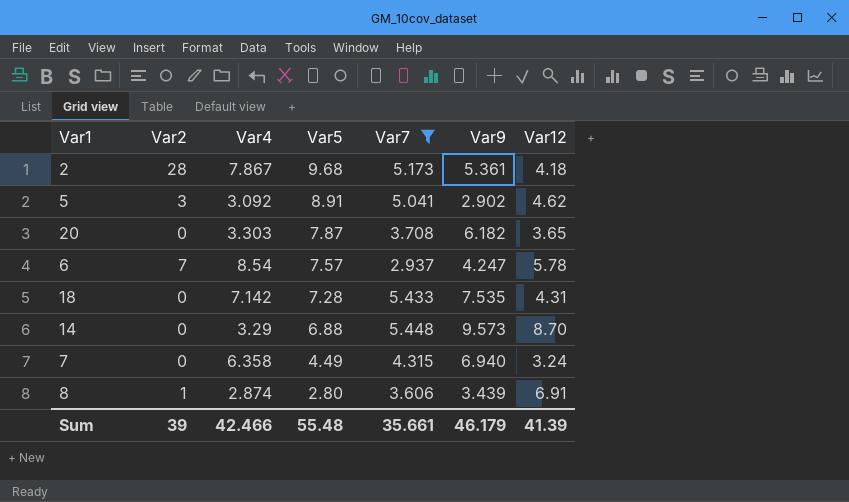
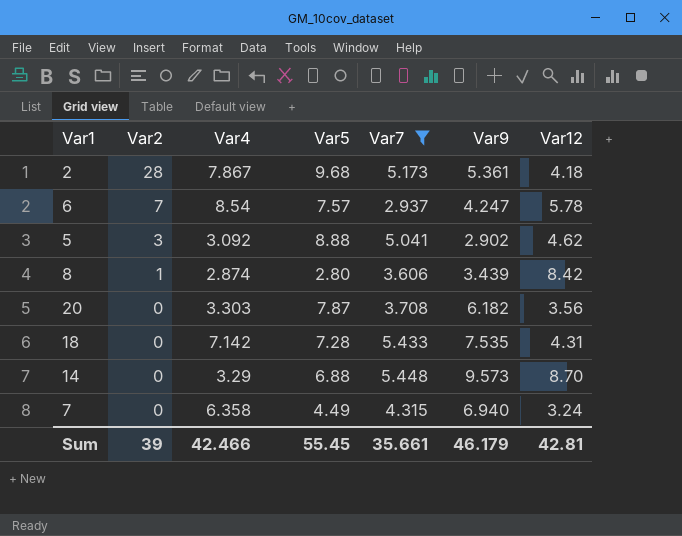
row order: Var5 descending -> Var2 descending
5 | Var5: 8.91 -> 8.88
8 | Var12: 6.91 -> 8.42
20 | Var12: 3.65 -> 3.56
Sum | Var5: 55.48 -> 55.45
Sum | Var12: 41.39 -> 42.81

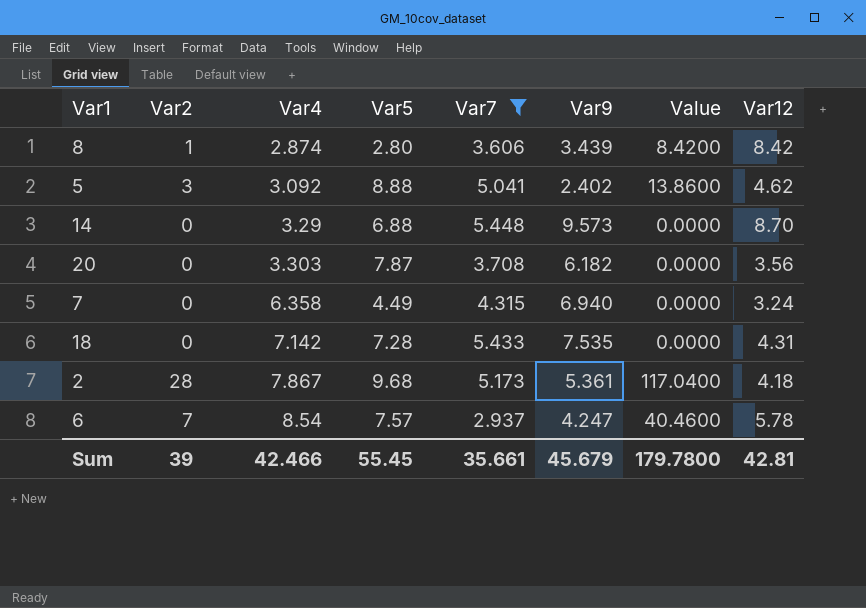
row order: Var2 descending -> Var4 ascending
column Value | formula: none -> [Var2] * [Var12]
5 | Var9: 2.902 -> 2.402
Sum | Var9: 46.179 -> 45.679

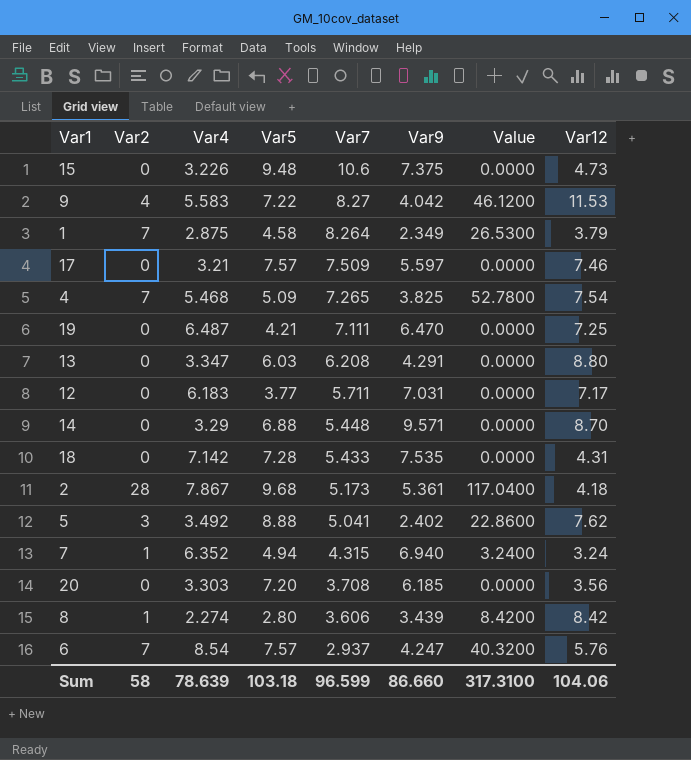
filter: Var7 <= 5.448 -> none
row order: Var4 ascending -> Var7 descending
14 | Var9: 9.573 -> 9.571
5 | Var4: 3.092 -> 3.492
5 | Value: 13.8600 -> 22.8600
5 | Var12: 4.62 -> 7.62
7 | Var2: 0 -> 1
7 | Var4: 6.358 -> 6.352
7 | Var5: 4.49 -> 4.94
7 | Value: 0.0000 -> 3.2400
20 | Var5: 7.87 -> 7.20
20 | Var9: 6.182 -> 6.185
8 | Var4: 2.874 -> 2.274
6 | Value: 40.4600 -> 40.3200
6 | Var12: 5.78 -> 5.76
Sum | Var2: 39 -> 58
Sum | Var4: 42.466 -> 78.639
Sum | Var5: 55.45 -> 103.18
Sum | Var7: 35.661 -> 96.599
Sum | Var9: 45.679 -> 86.660
Sum | Value: 179.7800 -> 317.3100
Sum | Var12: 42.81 -> 104.06

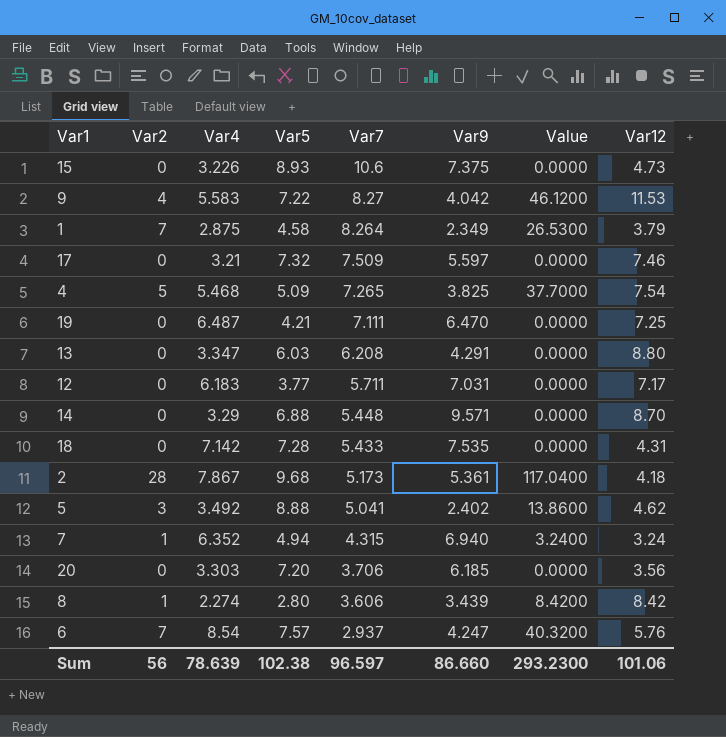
15 | Var5: 9.48 -> 8.93
17 | Var5: 7.57 -> 7.32
4 | Var2: 7 -> 5
4 | Value: 52.7800 -> 37.7000
5 | Value: 22.8600 -> 13.8600
5 | Var12: 7.62 -> 4.62
20 | Var7: 3.708 -> 3.706
Sum | Var2: 58 -> 56
Sum | Var5: 103.18 -> 102.38
Sum | Var7: 96.599 -> 96.597
Sum | Value: 317.3100 -> 293.2300
Sum | Var12: 104.06 -> 101.06

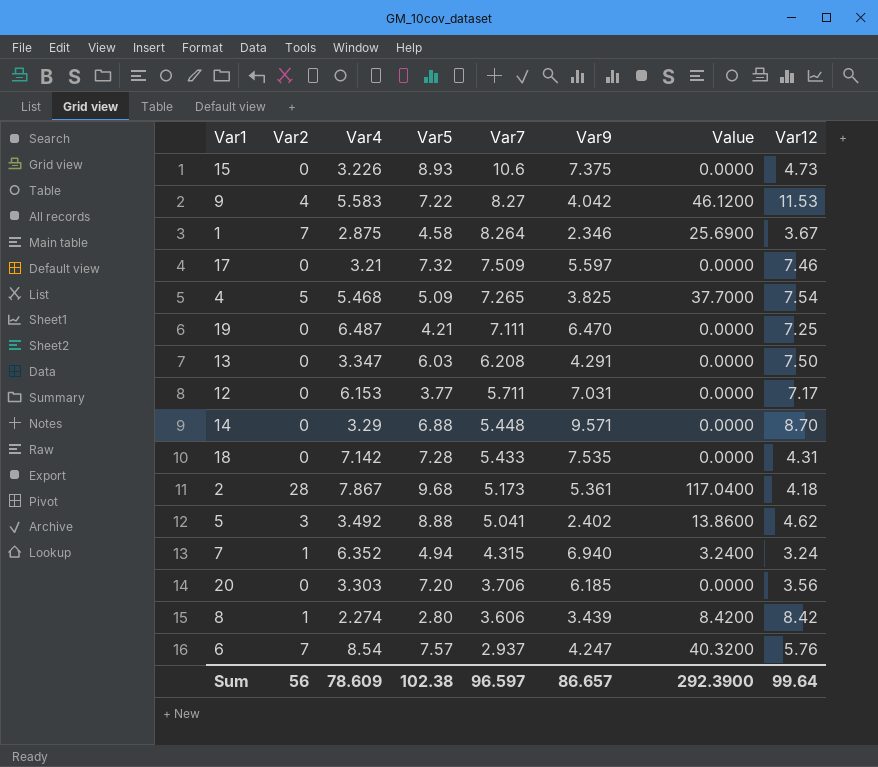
1 | Var9: 2.349 -> 2.346
1 | Value: 26.5300 -> 25.6900
1 | Var12: 3.79 -> 3.67
13 | Var12: 8.80 -> 7.50
12 | Var4: 6.183 -> 6.153
Sum | Var4: 78.639 -> 78.609
Sum | Var9: 86.660 -> 86.657
Sum | Value: 293.2300 -> 292.3900
Sum | Var12: 101.06 -> 99.64

